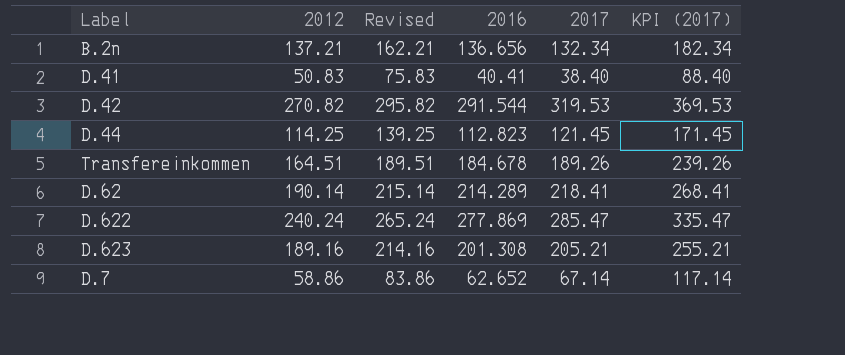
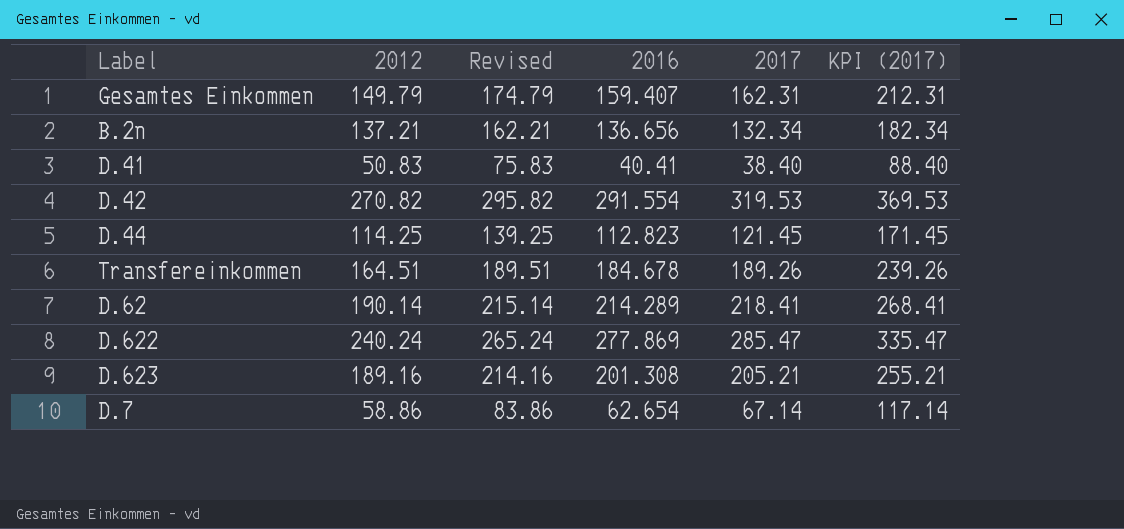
row Gesamtes Einkommen: none -> 149.79 | 174.79 | 159.407 | 162.31 | 212.31
D.42 | 2016: 291.544 -> 291.554
D.7 | 2016: 62.652 -> 62.654

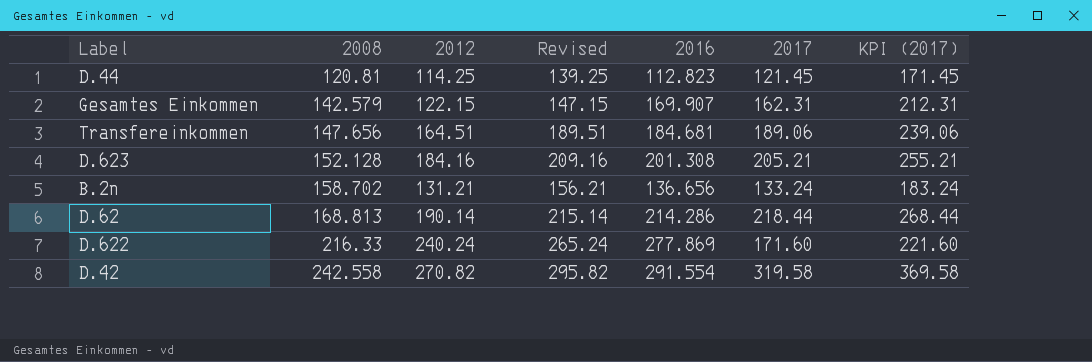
row order: none -> 2008 ascending
column 2008 | position: none -> 2
row D.41: 50.83 | 75.83 | 40.41 | 38.40 | 88.40 -> none
row D.7: 58.86 | 83.86 | 62.654 | 67.14 | 117.14 -> none
Gesamtes Einkommen | 2012: 149.79 -> 122.15
Gesamtes Einkommen | Revised: 174.79 -> 147.15
Gesamtes Einkommen | 2016: 159.407 -> 169.907
Transfereinkommen | 2016: 184.678 -> 184.681
Transfereinkommen | 2017: 189.26 -> 189.06
Transfereinkommen | KPI (2017): 239.26 -> 239.06
D.623 | 2012: 189.16 -> 184.16
D.623 | Revised: 214.16 -> 209.16
B.2n | 2012: 137.21 -> 131.21
B.2n | Revised: 162.21 -> 156.21
B.2n | 2017: 132.34 -> 133.24
B.2n | KPI (2017): 182.34 -> 183.24
D.62 | 2016: 214.289 -> 214.286
D.62 | 2017: 218.41 -> 218.44
D.62 | KPI (2017): 268.41 -> 268.44
D.622 | 2017: 285.47 -> 171.60
D.622 | KPI (2017): 335.47 -> 221.60
D.42 | 2017: 319.53 -> 319.58
D.42 | KPI (2017): 369.53 -> 369.58

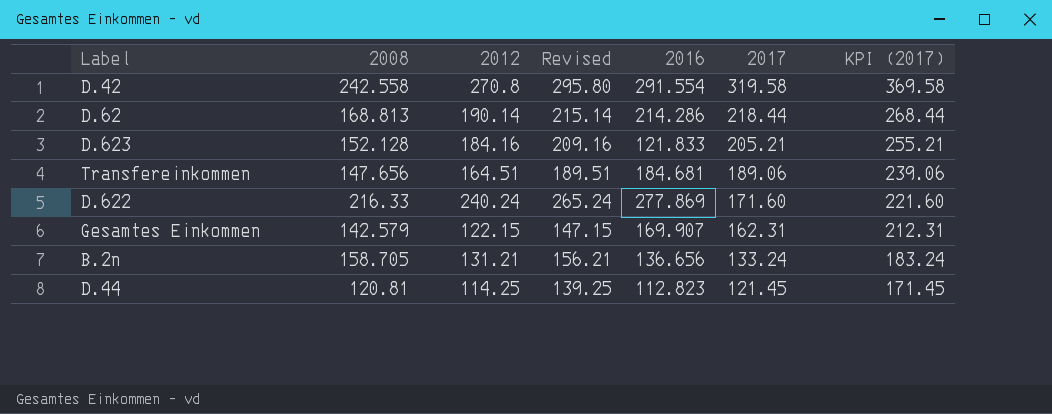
row order: 2008 ascending -> 2017 descending
D.42 | 2012: 270.82 -> 270.8
D.42 | Revised: 295.82 -> 295.80
D.623 | 2016: 201.308 -> 121.833
B.2n | 2008: 158.702 -> 158.705

